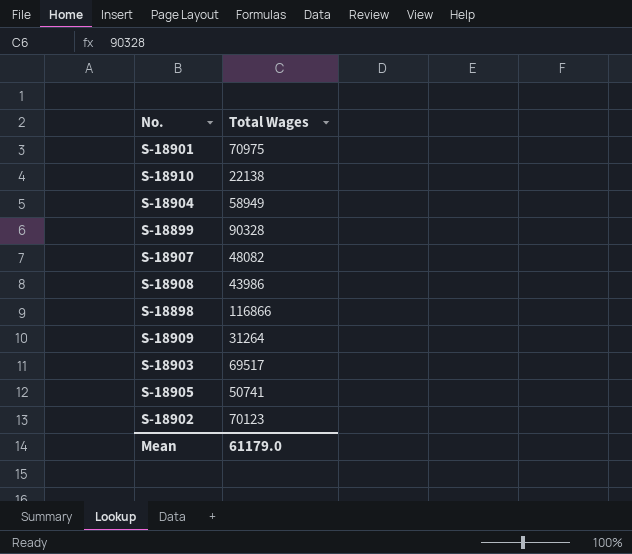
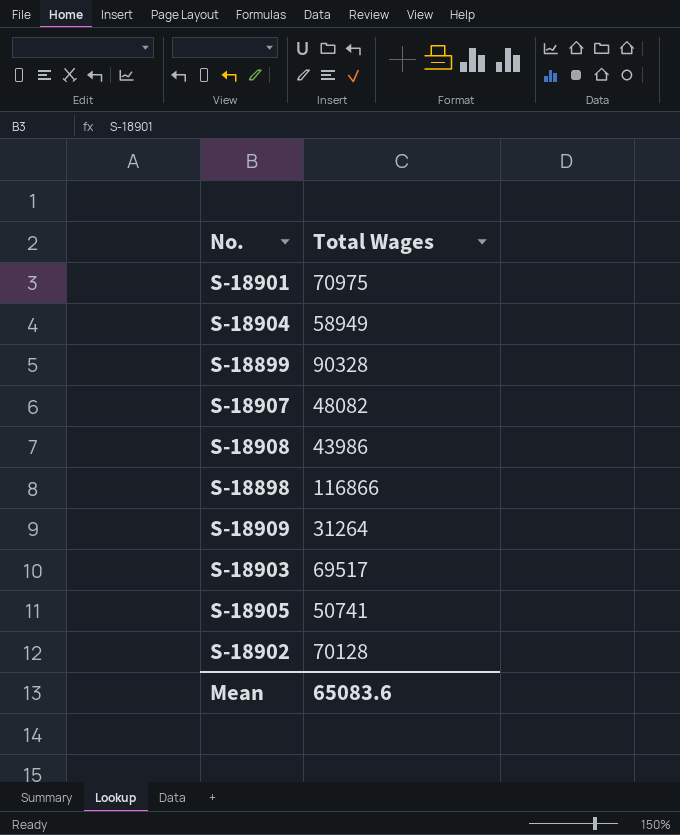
row S-18910: 22138 -> none
S-18902 | Total Wages: 70123 -> 70128
Mean | Total Wages: 61179.0 -> 65083.6

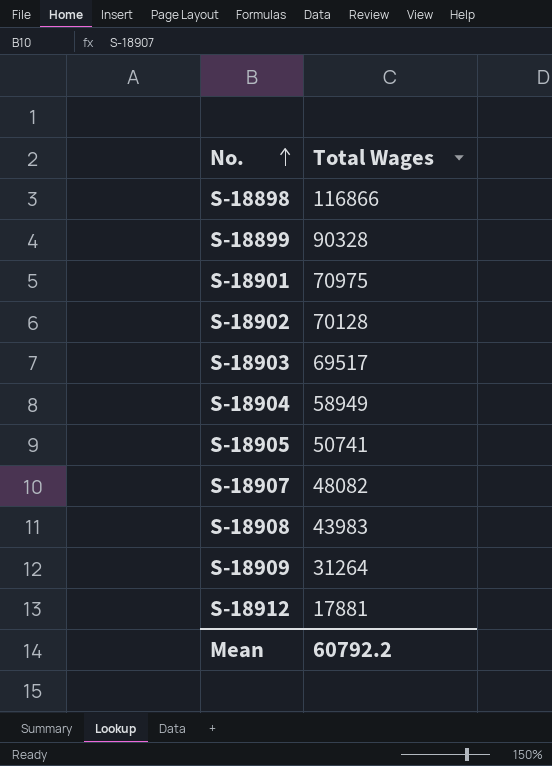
row order: none -> No. ascending
S-18908 | Total Wages: 43986 -> 43983
row S-18912: none -> 17881
Mean | Total Wages: 65083.6 -> 60792.2

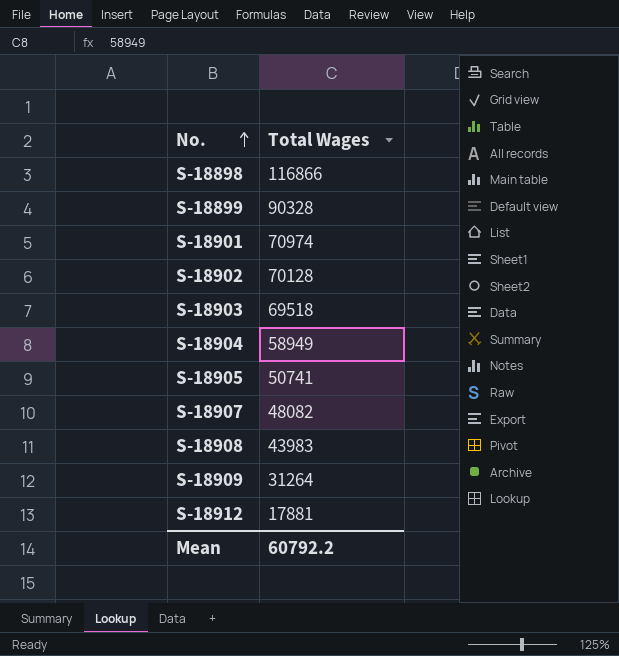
S-18901 | Total Wages: 70975 -> 70974
S-18903 | Total Wages: 69517 -> 69518

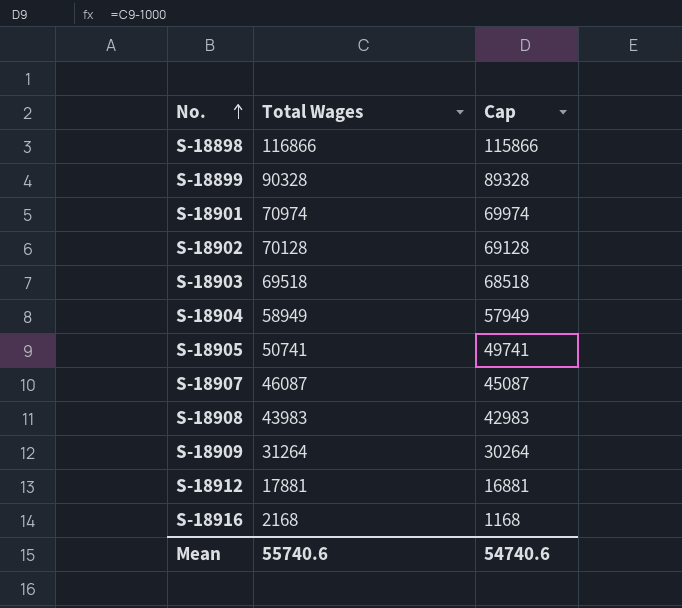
column Cap | formula: none -> [Total Wages] - 1000
S-18907 | Total Wages: 48082 -> 46087
row S-18916: none -> 2168 | 1168
Mean | Total Wages: 60792.2 -> 55740.6

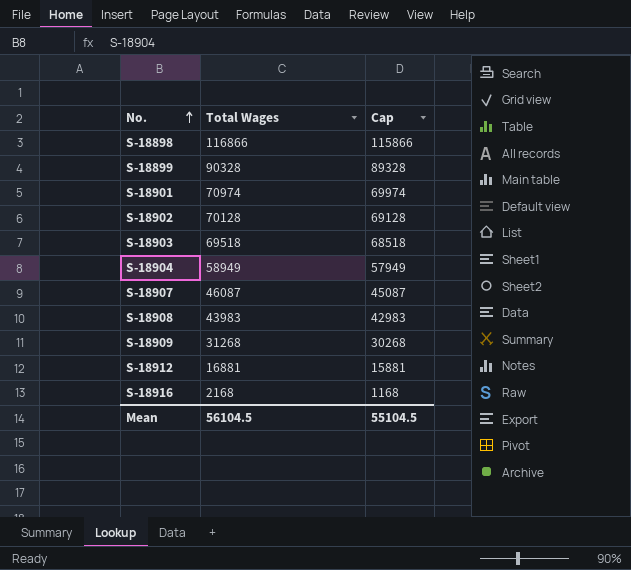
row S-18905: 50741 | 49741 -> none
S-18909 | Total Wages: 31264 -> 31268
S-18909 | Cap: 30264 -> 30268
S-18912 | Total Wages: 17881 -> 16881
S-18912 | Cap: 16881 -> 15881
Mean | Total Wages: 55740.6 -> 56104.5
Mean | Cap: 54740.6 -> 55104.5

